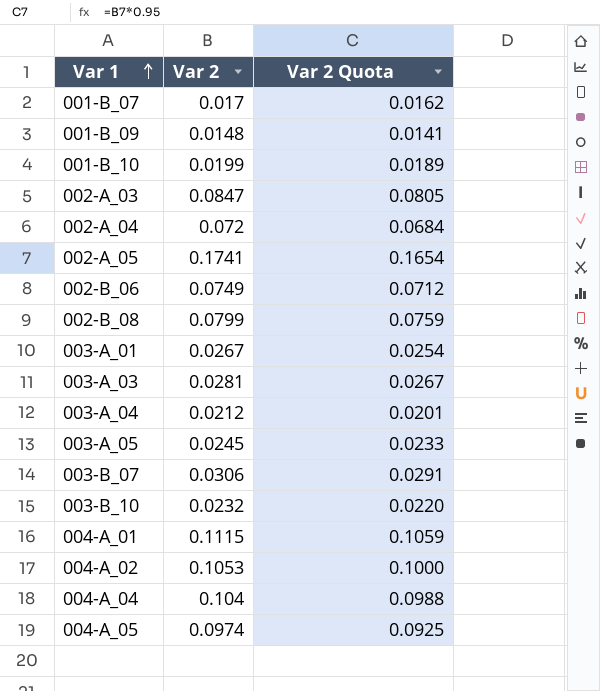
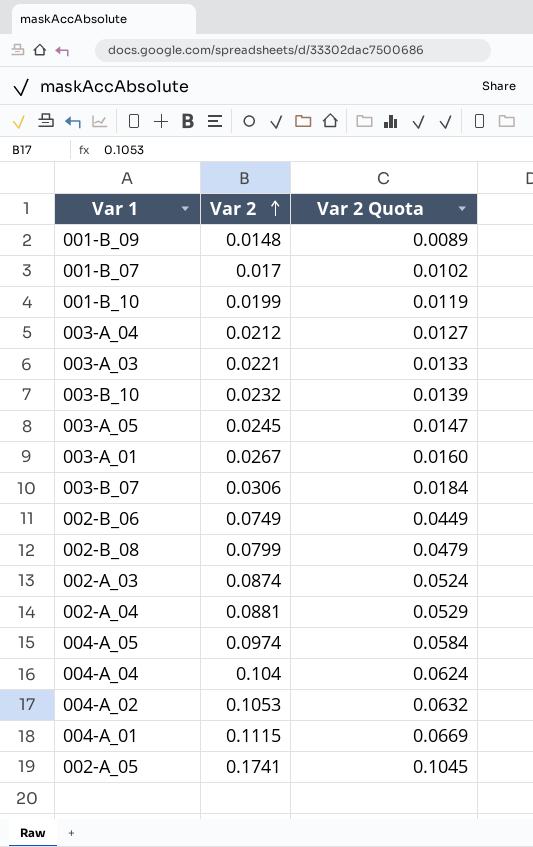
row order: Var 1 ascending -> Var 2 ascending
column Var 2 Quota | formula: [Var 2] * 0.95 -> [Var 2] * 0.6
003-A_03 | Var 2: 0.0281 -> 0.0221
002-A_03 | Var 2: 0.0847 -> 0.0874
002-A_04 | Var 2: 0.072 -> 0.0881

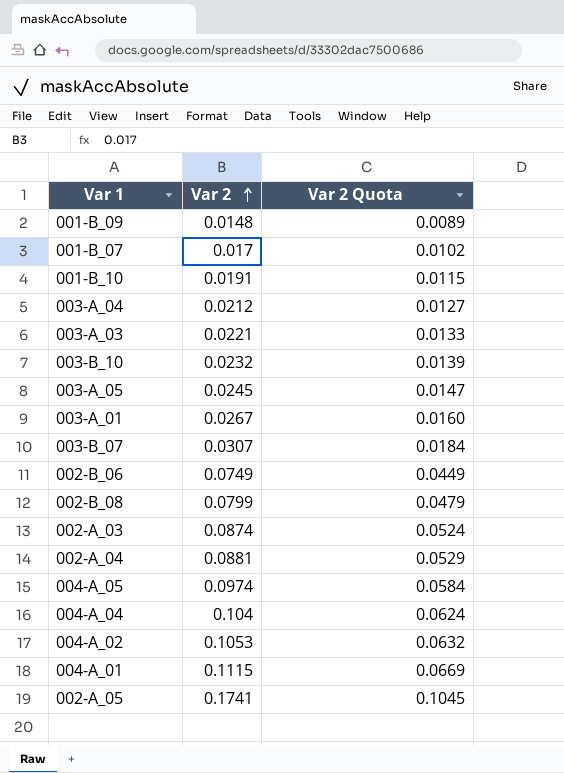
001-B_10 | Var 2: 0.0199 -> 0.0191
001-B_10 | Var 2 Quota: 0.0119 -> 0.0115
003-B_07 | Var 2: 0.0306 -> 0.0307

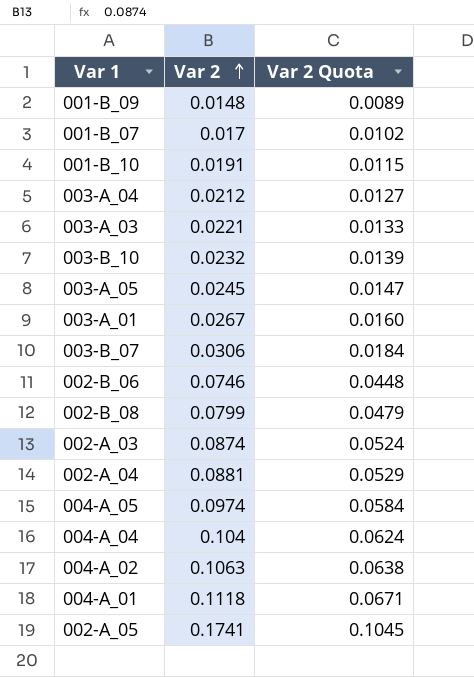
003-B_07 | Var 2: 0.0307 -> 0.0306
002-B_06 | Var 2: 0.0749 -> 0.0746
002-B_06 | Var 2 Quota: 0.0449 -> 0.0448
004-A_02 | Var 2: 0.1053 -> 0.1063
004-A_02 | Var 2 Quota: 0.0632 -> 0.0638
004-A_01 | Var 2: 0.1115 -> 0.1118
004-A_01 | Var 2 Quota: 0.0669 -> 0.0671

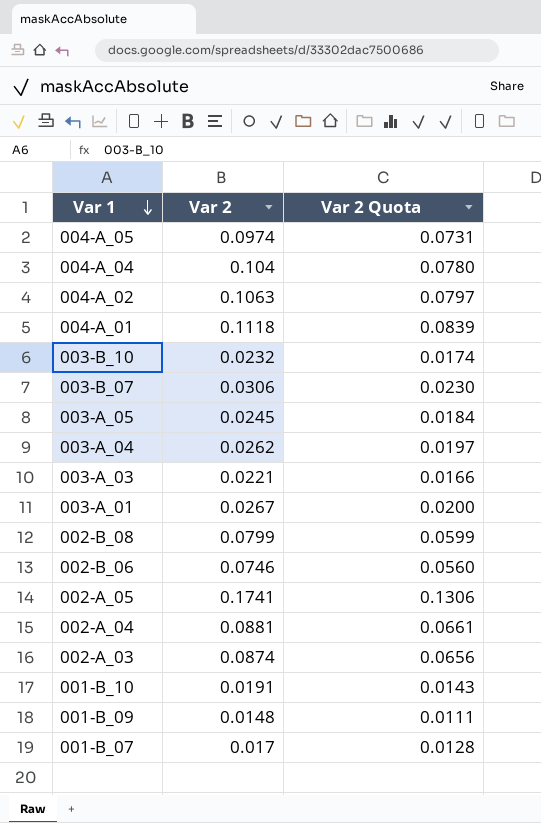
row order: Var 2 ascending -> Var 1 descending
column Var 2 Quota | formula: [Var 2] * 0.6 -> [Var 2] * 0.75
003-A_04 | Var 2: 0.0212 -> 0.0262

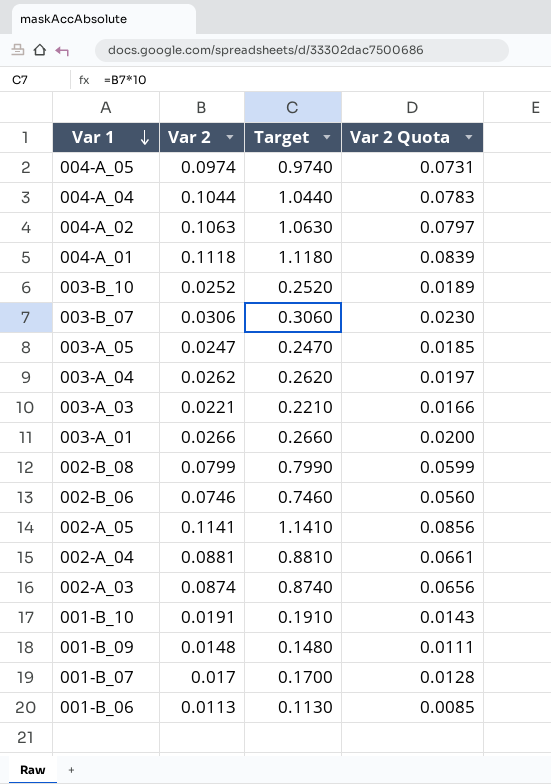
column Target | formula: none -> [Var 2] * 10
004-A_04 | Var 2: 0.104 -> 0.1044
004-A_04 | Var 2 Quota: 0.0780 -> 0.0783
003-B_10 | Var 2: 0.0232 -> 0.0252
003-B_10 | Var 2 Quota: 0.0174 -> 0.0189
003-A_05 | Var 2: 0.0245 -> 0.0247
003-A_05 | Var 2 Quota: 0.0184 -> 0.0185
003-A_01 | Var 2: 0.0267 -> 0.0266
002-A_05 | Var 2: 0.1741 -> 0.1141
002-A_05 | Var 2 Quota: 0.1306 -> 0.0856
row 001-B_06: none -> 0.0113 | 0.1130 | 0.0085

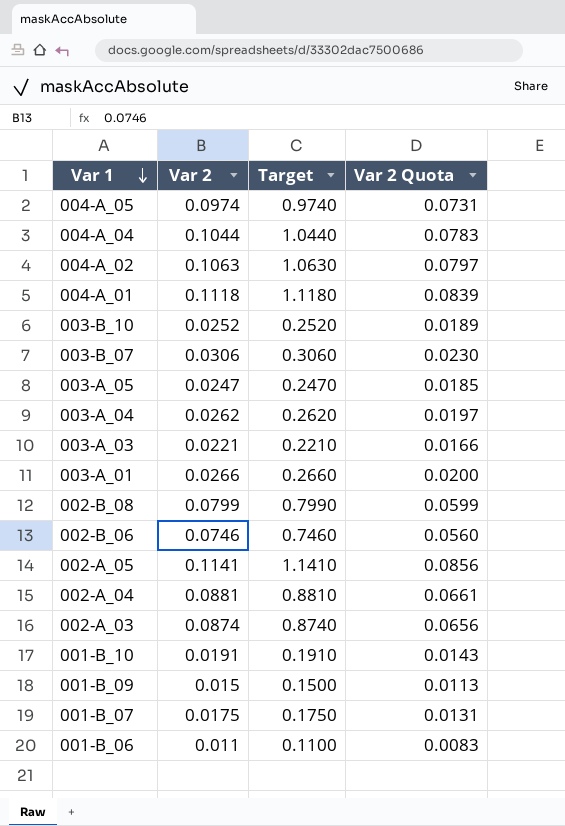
001-B_09 | Var 2: 0.0148 -> 0.015
001-B_09 | Target: 0.1480 -> 0.1500
001-B_09 | Var 2 Quota: 0.0111 -> 0.0113
001-B_07 | Var 2: 0.017 -> 0.0175
001-B_07 | Target: 0.1700 -> 0.1750
001-B_07 | Var 2 Quota: 0.0128 -> 0.0131
001-B_06 | Var 2: 0.0113 -> 0.011
001-B_06 | Target: 0.1130 -> 0.1100
001-B_06 | Var 2 Quota: 0.0085 -> 0.0083

